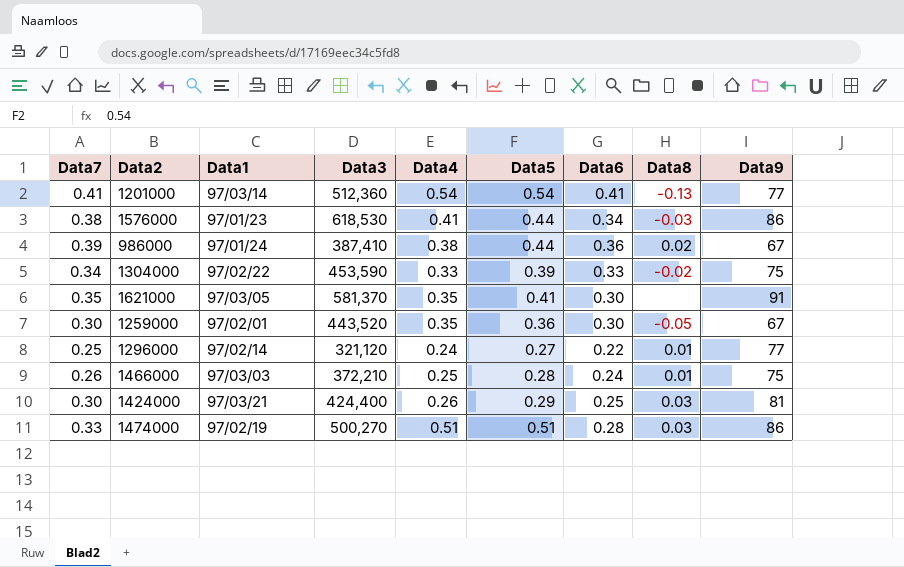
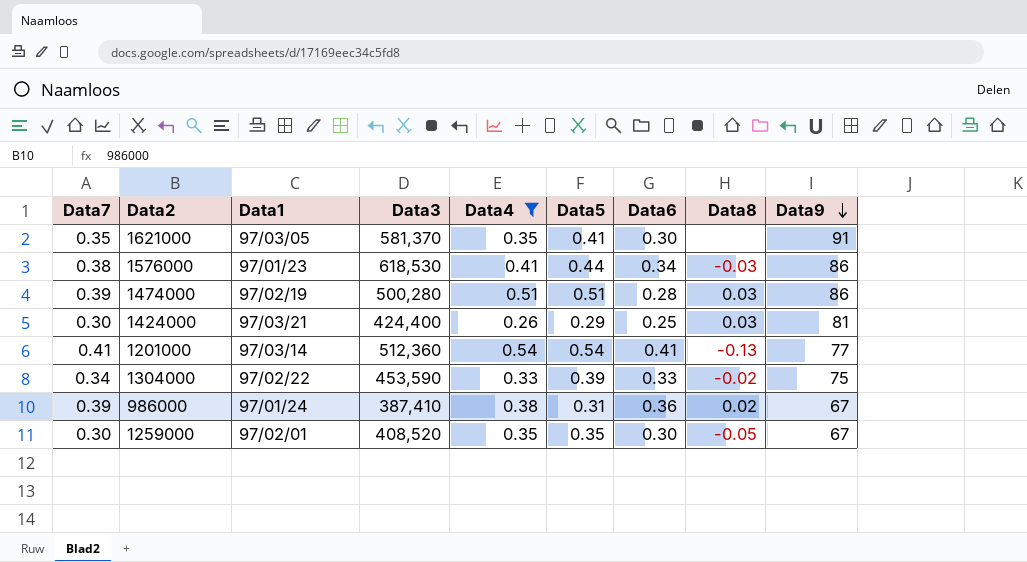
filter: none -> Data4 >= 0.26
row order: none -> Data9 descending
1474000 | Data7: 0.33 -> 0.39
1474000 | Data3: 500,270 -> 500,280
986000 | Data5: 0.44 -> 0.31
1259000 | Data3: 443,520 -> 408,520
1259000 | Data5: 0.36 -> 0.35

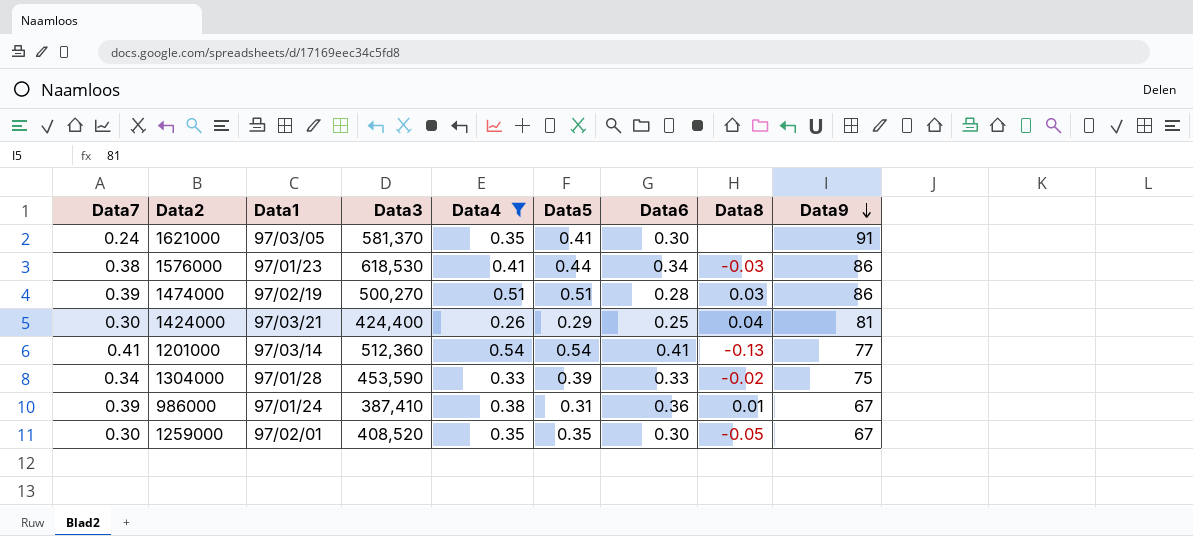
1621000 | Data7: 0.35 -> 0.24
1474000 | Data3: 500,280 -> 500,270
1424000 | Data8: 0.03 -> 0.04
1304000 | Data1: 97/02/22 -> 97/01/28
986000 | Data8: 0.02 -> 0.01

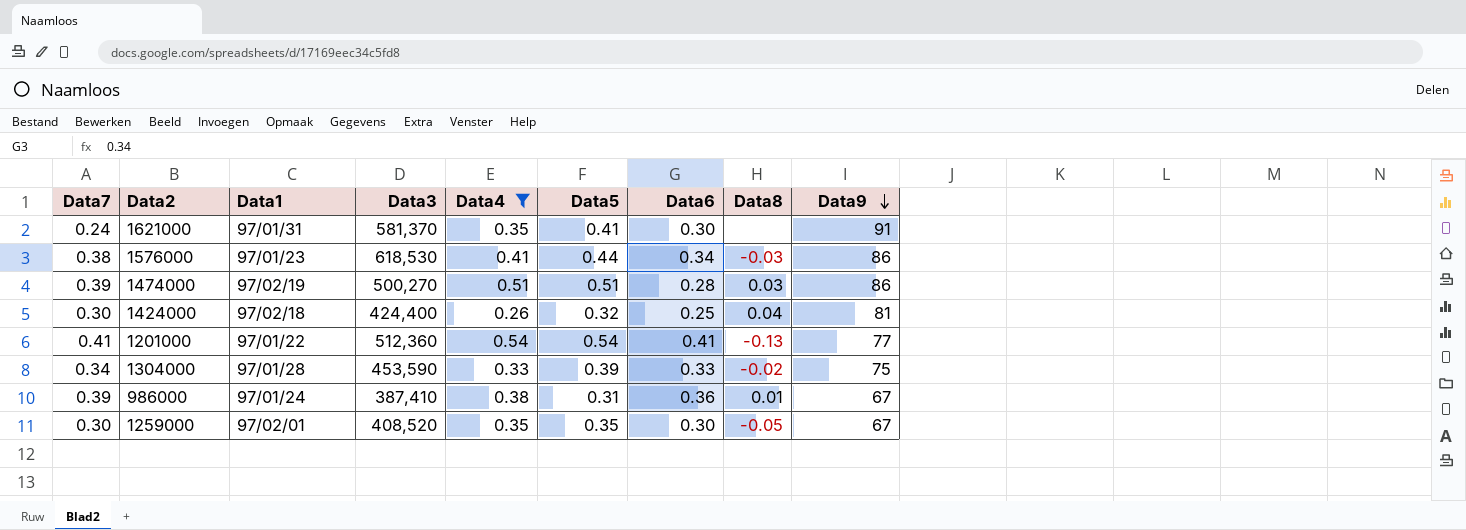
1621000 | Data1: 97/03/05 -> 97/01/31
1424000 | Data1: 97/03/21 -> 97/02/18
1424000 | Data5: 0.29 -> 0.32
1201000 | Data1: 97/03/14 -> 97/01/22

